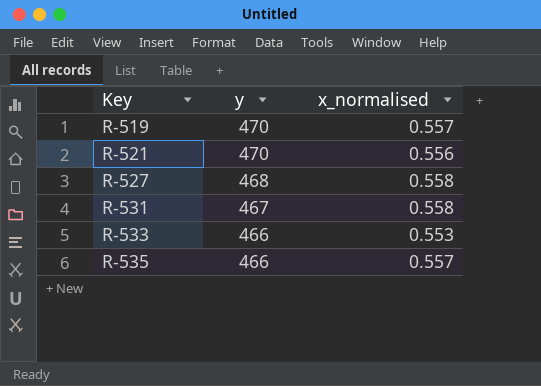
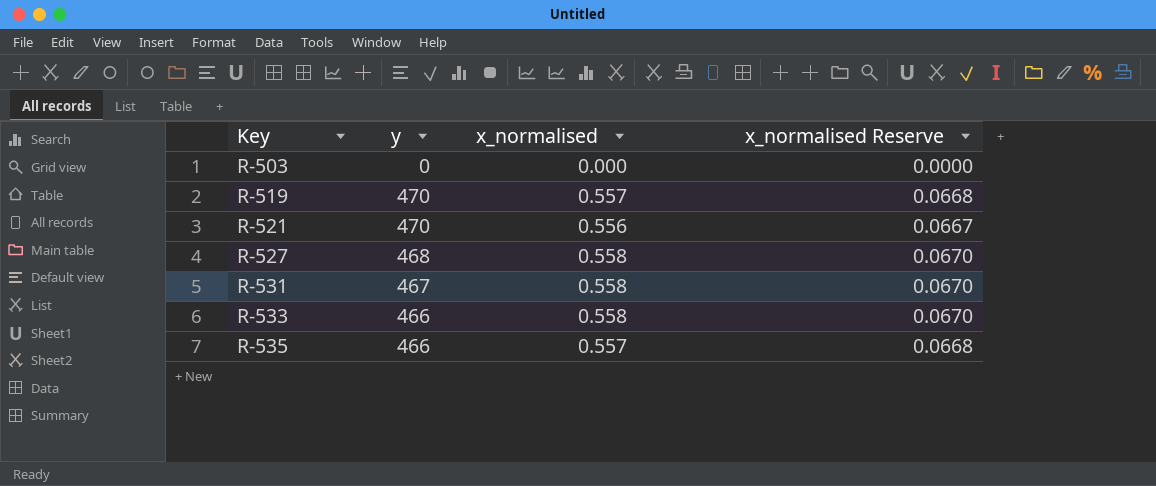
column x_normalised Reserve | formula: none -> [x_normalised] * 0.12
row R-503: none -> 0 | 0.000 | 0.0000
R-533 | x_normalised: 0.553 -> 0.558

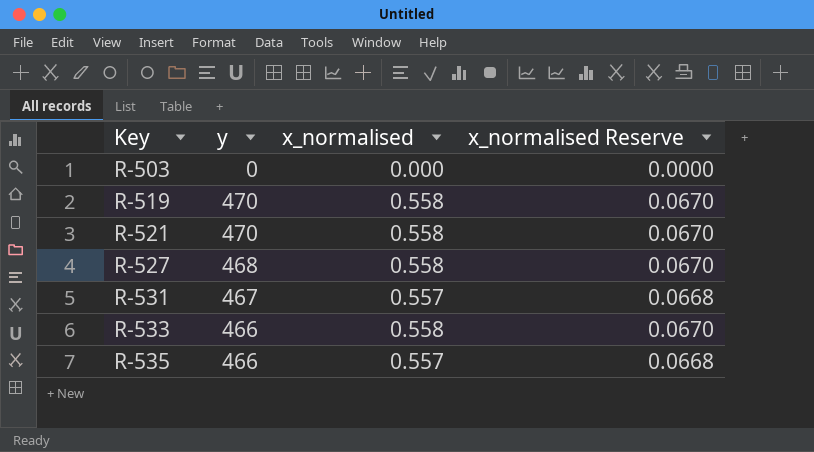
R-519 | x_normalised: 0.557 -> 0.558
R-519 | x_normalised Reserve: 0.0668 -> 0.0670
R-521 | x_normalised: 0.556 -> 0.558
R-521 | x_normalised Reserve: 0.0667 -> 0.0670
R-531 | x_normalised: 0.558 -> 0.557
R-531 | x_normalised Reserve: 0.0670 -> 0.0668

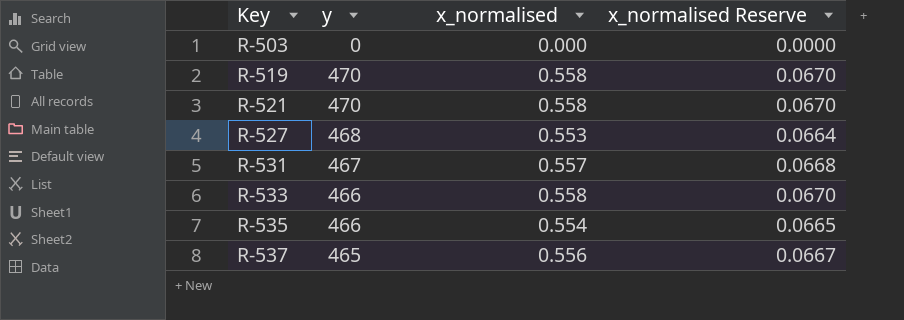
R-527 | x_normalised: 0.558 -> 0.553
R-527 | x_normalised Reserve: 0.0670 -> 0.0664
R-535 | x_normalised: 0.557 -> 0.554
R-535 | x_normalised Reserve: 0.0668 -> 0.0665
row R-537: none -> 465 | 0.556 | 0.0667

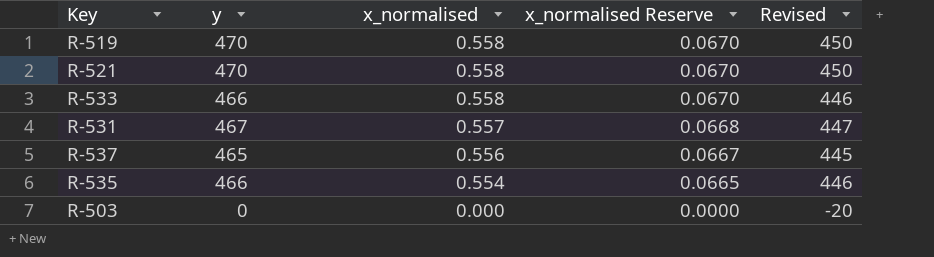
row order: Key ascending -> x_normalised descending
column Revised | formula: none -> [y] - 20
row R-527: 468 | 0.553 | 0.0664 -> none

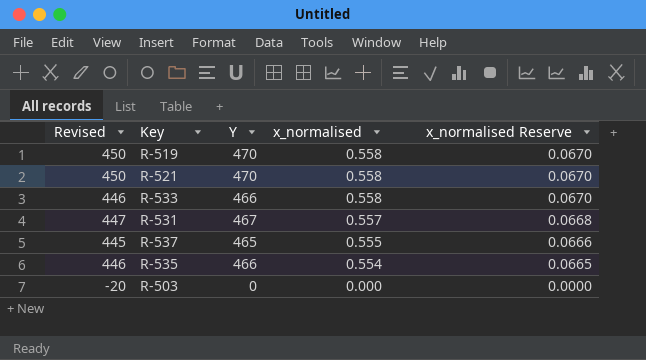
column Revised | position: 5 -> 1
column name: y -> Y
R-537 | x_normalised: 0.556 -> 0.555
R-537 | x_normalised Reserve: 0.0667 -> 0.0666

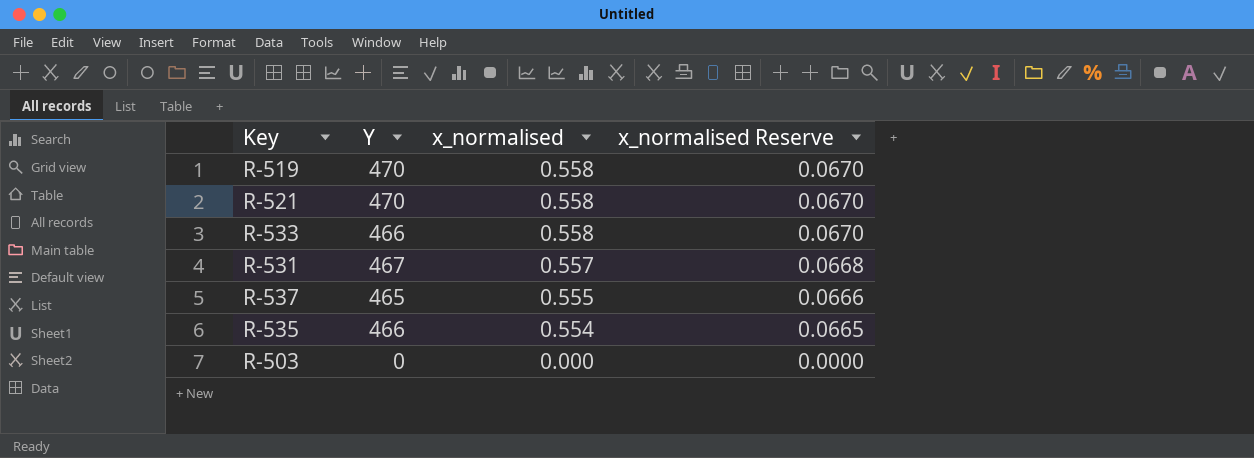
column Revised | formula: [Y] - 20 -> none

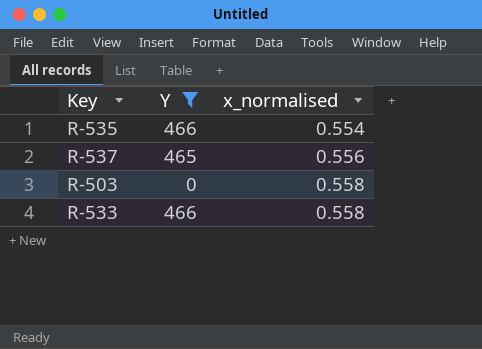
filter: none -> Y <= 466
row order: x_normalised descending -> x_normalised ascending
column x_normalised Reserve | formula: [x_normalised] * 0.12 -> none
R-537 | x_normalised: 0.555 -> 0.556
R-503 | x_normalised: 0.000 -> 0.558

